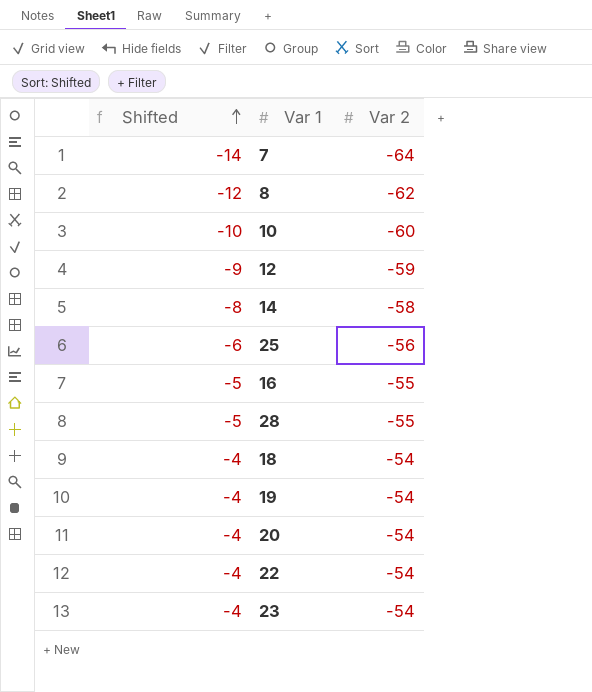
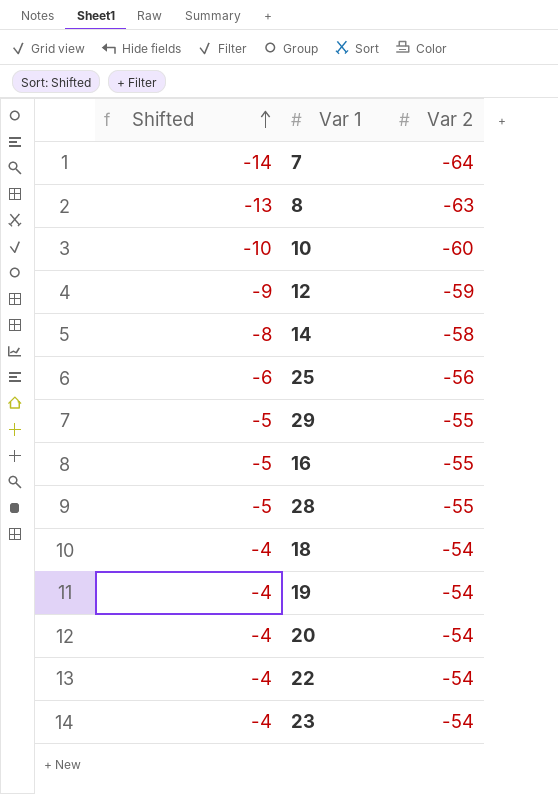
8 | Shifted: -12 -> -13
8 | Var 2: -62 -> -63
row 29: none -> -5 | -55

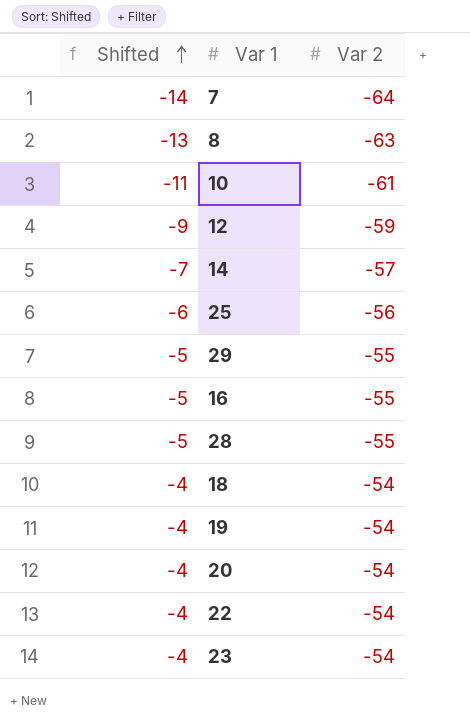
10 | Shifted: -10 -> -11
10 | Var 2: -60 -> -61
14 | Shifted: -8 -> -7
14 | Var 2: -58 -> -57

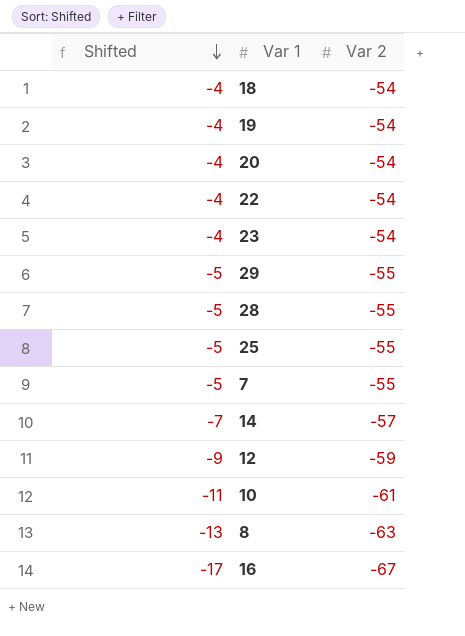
row order: Shifted ascending -> Shifted descending
25 | Shifted: -6 -> -5
25 | Var 2: -56 -> -55
7 | Shifted: -14 -> -5
7 | Var 2: -64 -> -55
16 | Shifted: -5 -> -17
16 | Var 2: -55 -> -67

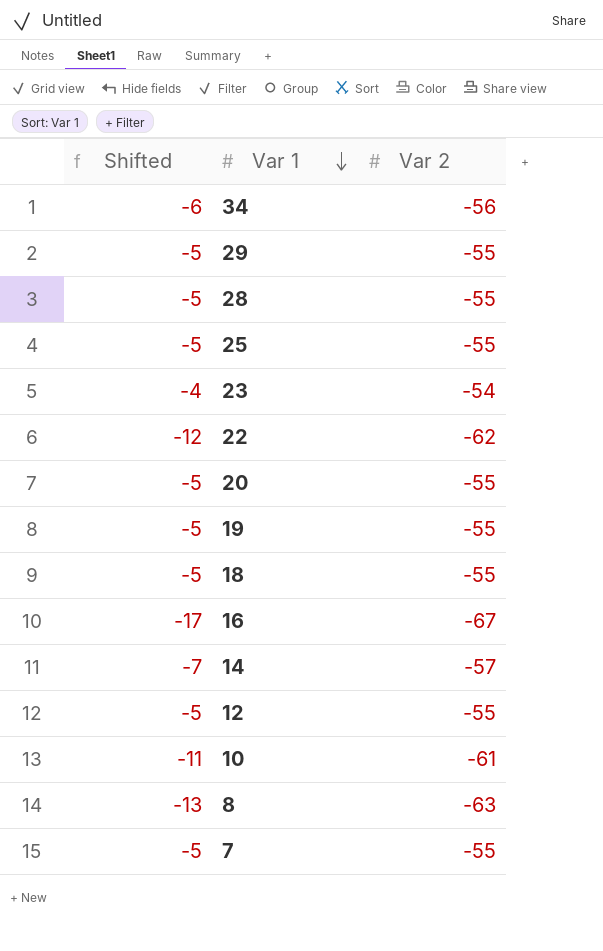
row order: Shifted descending -> Var 1 descending
row 34: none -> -6 | -56
22 | Shifted: -4 -> -12
22 | Var 2: -54 -> -62
20 | Shifted: -4 -> -5
20 | Var 2: -54 -> -55
19 | Shifted: -4 -> -5
19 | Var 2: -54 -> -55
18 | Shifted: -4 -> -5
18 | Var 2: -54 -> -55
12 | Shifted: -9 -> -5
12 | Var 2: -59 -> -55

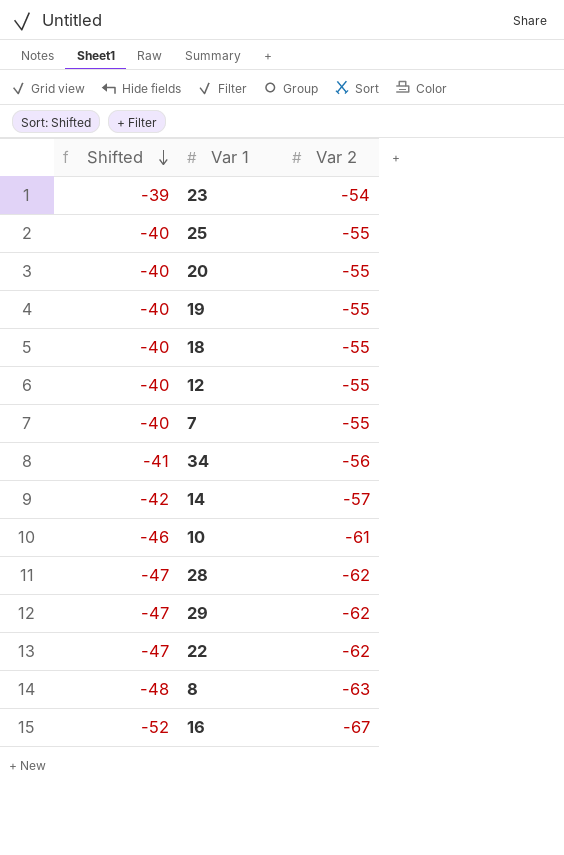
row order: Var 1 descending -> Shifted descending
column Shifted | formula: [Var 2] + 50 -> [Var 2] + 15
28 | Var 2: -55 -> -62
29 | Var 2: -55 -> -62

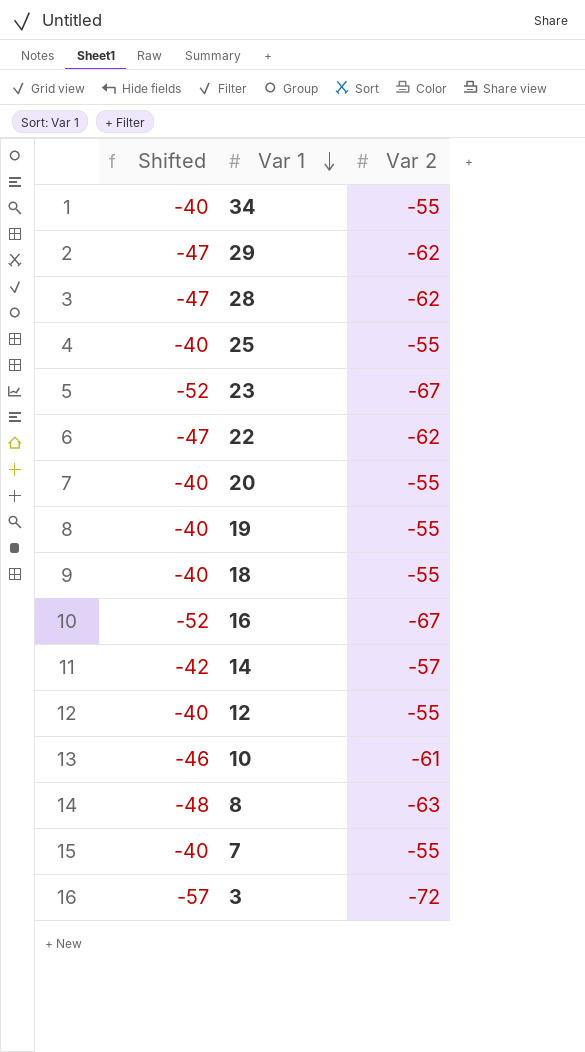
row order: Shifted descending -> Var 1 descending
34 | Shifted: -41 -> -40
34 | Var 2: -56 -> -55
23 | Shifted: -39 -> -52
23 | Var 2: -54 -> -67
row 3: none -> -57 | -72

